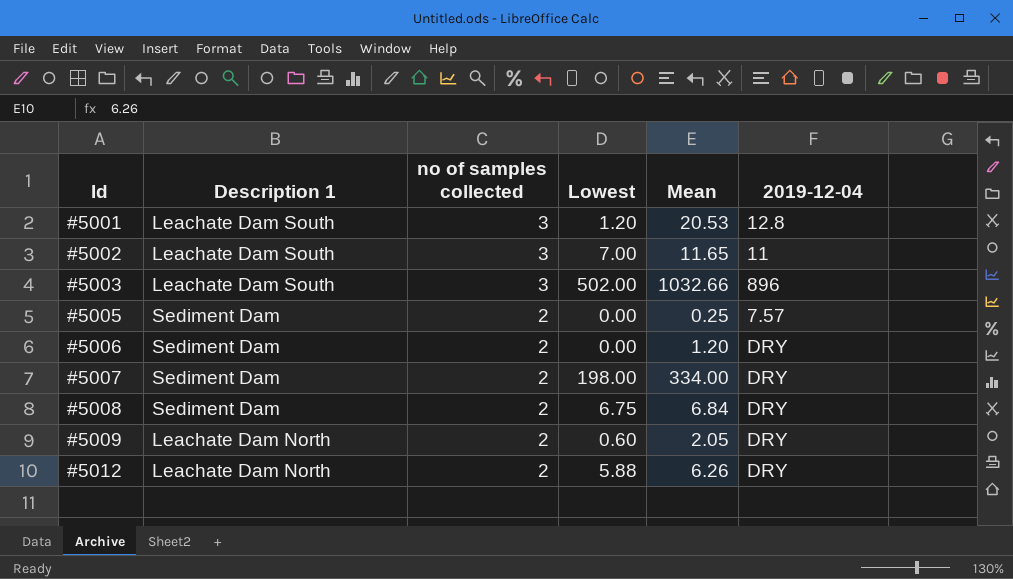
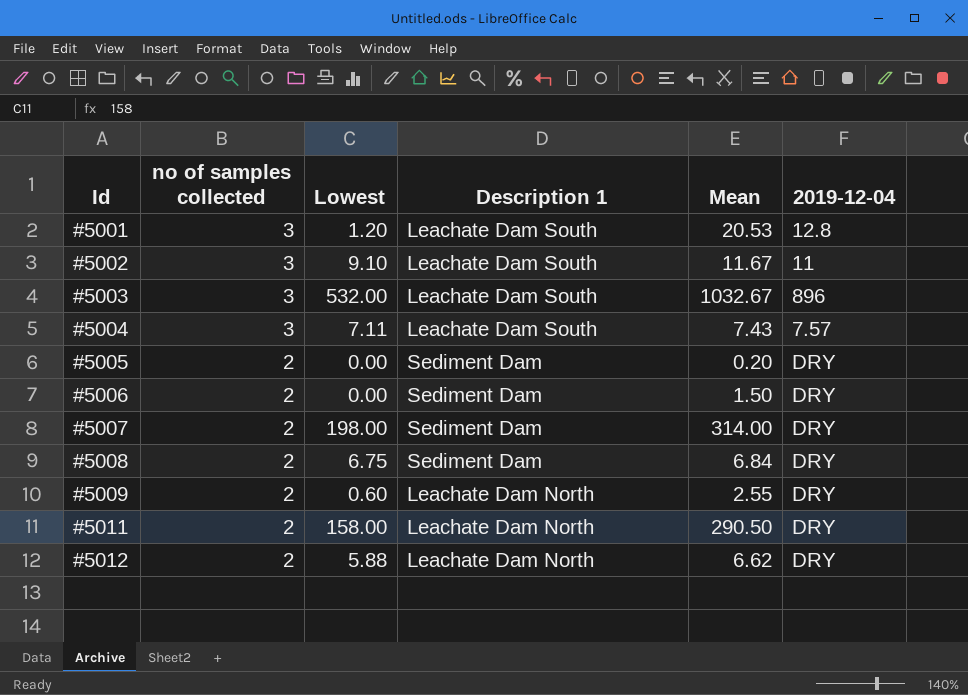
column Description 1 | position: 2 -> 4
#5002 | Lowest: 7.00 -> 9.10
#5002 | Mean: 11.65 -> 11.67
#5003 | Lowest: 502.00 -> 532.00
#5003 | Mean: 1032.66 -> 1032.67
row #5004: none -> 3 | 7.11 | Leachate Dam South | 7.43 | 7.57
#5005 | Mean: 0.25 -> 0.20
#5005 | 2019-12-04: 7.57 -> DRY
#5006 | Mean: 1.20 -> 1.50
#5007 | Mean: 334.00 -> 314.00
#5009 | Mean: 2.05 -> 2.55
row #5011: none -> 2 | 158.00 | Leachate Dam North | 290.50 | DRY
#5012 | Mean: 6.26 -> 6.62

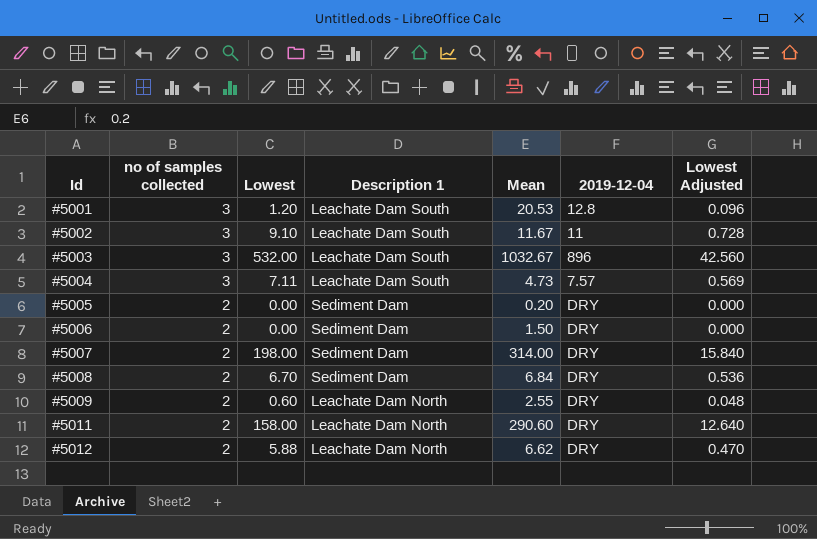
column Lowest Adjusted | formula: none -> [Lowest] * 0.08
#5004 | Mean: 7.43 -> 4.73
#5008 | Lowest: 6.75 -> 6.70
#5011 | Mean: 290.50 -> 290.60

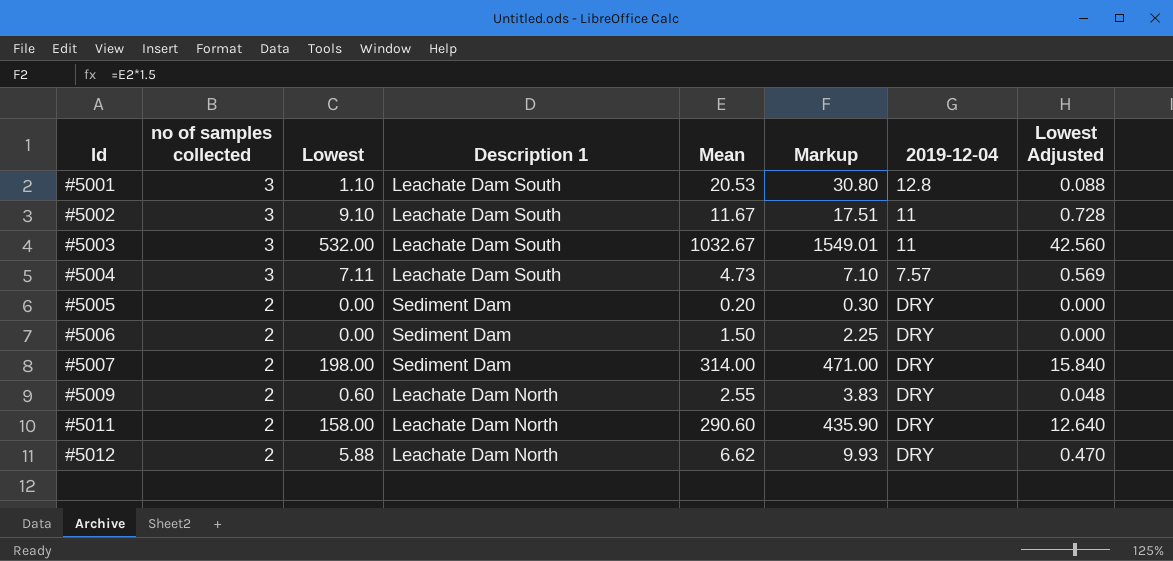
column Markup | formula: none -> [Mean] * 1.5
row #5008: 2 | 6.70 | Sediment Dam | 6.84 | DRY | 0.536 -> none
#5001 | Lowest: 1.20 -> 1.10
#5001 | Lowest Adjusted: 0.096 -> 0.088
#5003 | 2019-12-04: 896 -> 11

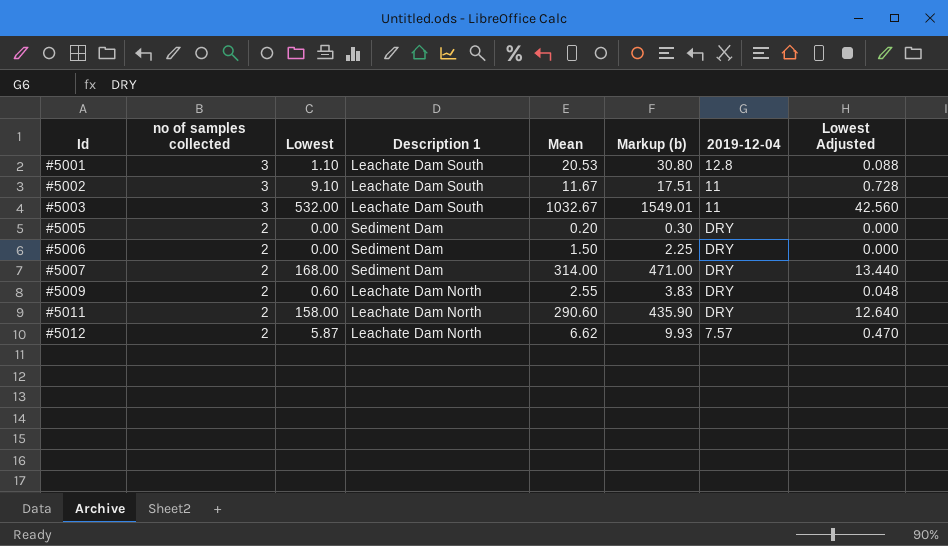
column name: Markup -> Markup (b)
row #5004: 3 | 7.11 | Leachate Dam South | 4.73 | 7.10 | 7.57 | 0.569 -> none
#5007 | Lowest: 198.00 -> 168.00
#5007 | Lowest Adjusted: 15.840 -> 13.440
#5012 | Lowest: 5.88 -> 5.87
#5012 | 2019-12-04: DRY -> 7.57

